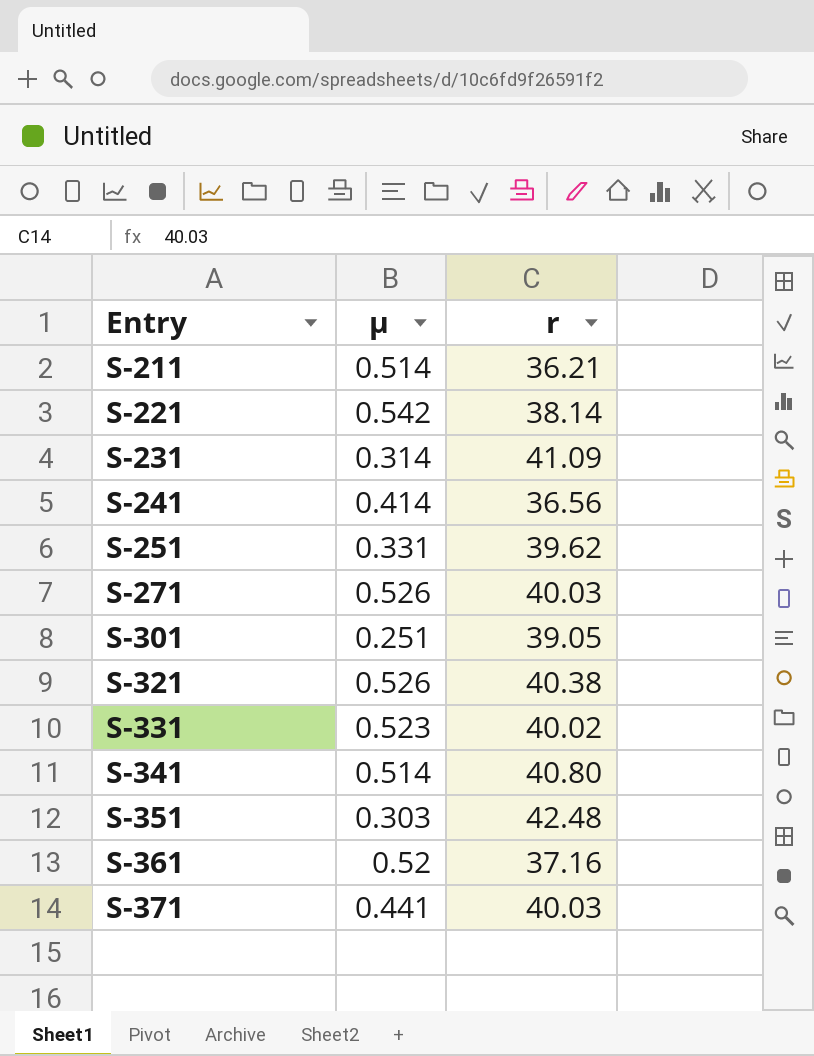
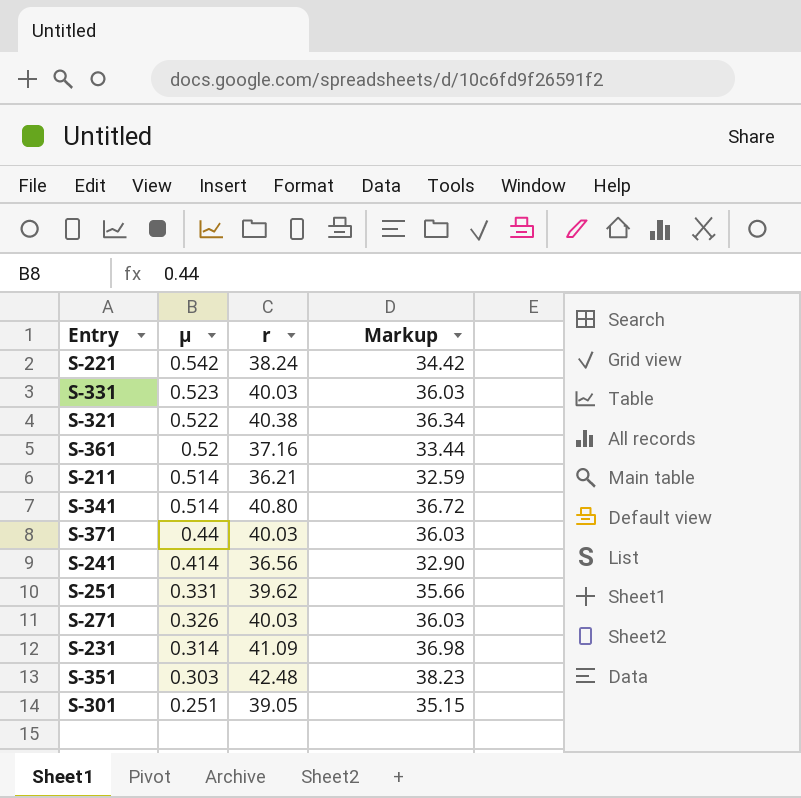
row order: Entry ascending -> µ descending
column Markup | formula: none -> [r] * 0.9
S-221 | r: 38.14 -> 38.24
S-331 | r: 40.02 -> 40.03
S-321 | µ: 0.526 -> 0.522
S-371 | µ: 0.441 -> 0.44
S-271 | µ: 0.526 -> 0.326

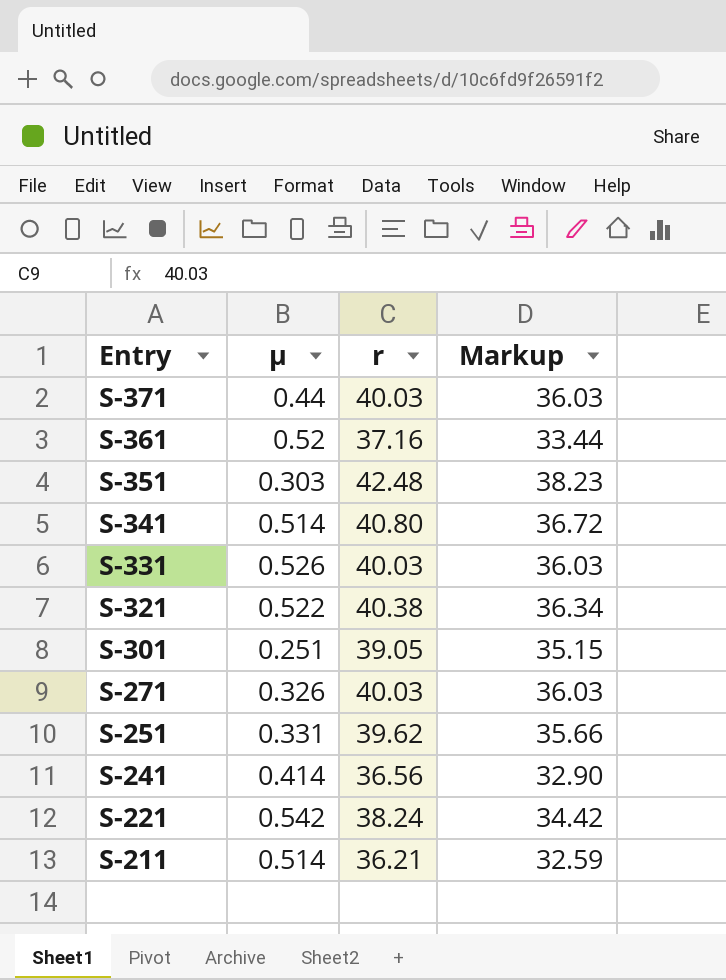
row order: µ descending -> Entry descending
row S-231: 0.314 | 41.09 | 36.98 -> none
S-331 | µ: 0.523 -> 0.526

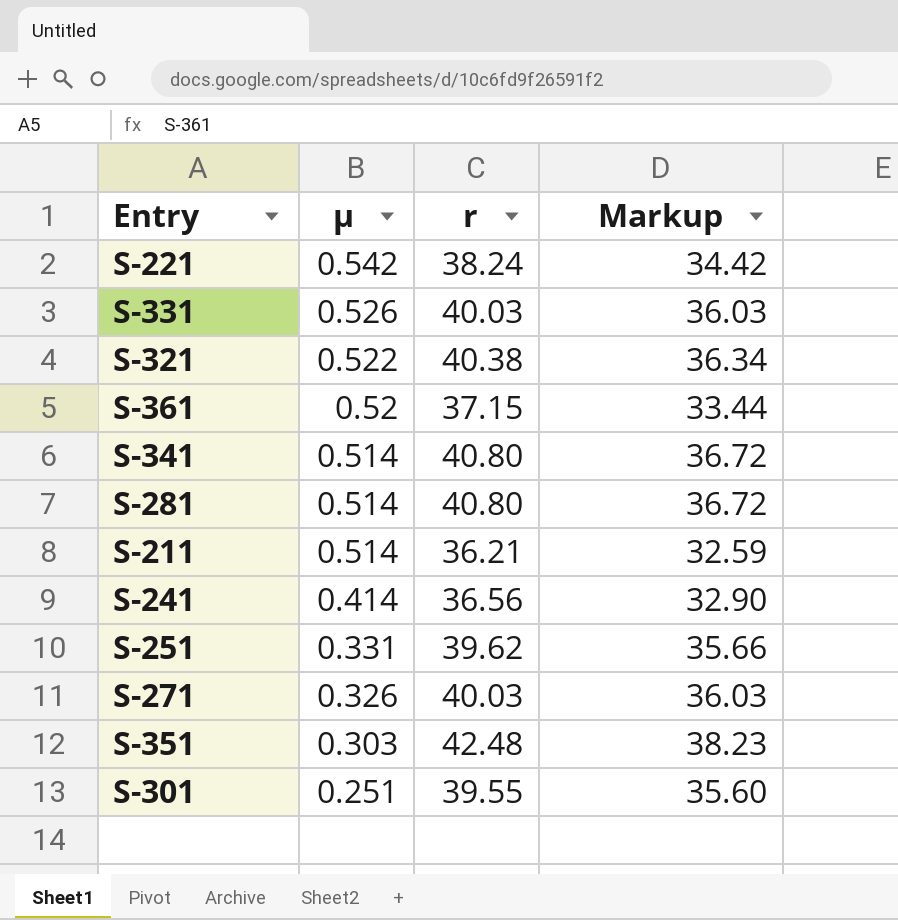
row order: Entry descending -> µ descending
row S-371: 0.44 | 40.03 | 36.03 -> none
S-361 | r: 37.16 -> 37.15
row S-281: none -> 0.514 | 40.80 | 36.72
S-301 | r: 39.05 -> 39.55
S-301 | Markup: 35.15 -> 35.60

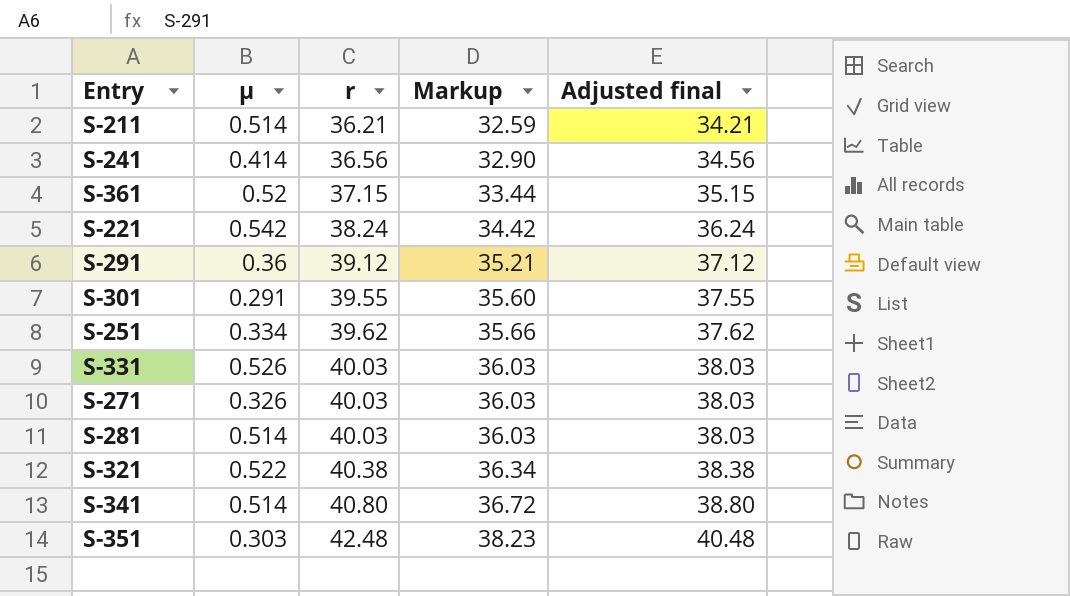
row order: µ descending -> r ascending
column Adjusted final | formula: none -> [r] - 2
row S-291: none -> 0.36 | 39.12 | 35.21 | 37.12
S-301 | µ: 0.251 -> 0.291
S-251 | µ: 0.331 -> 0.334
S-281 | r: 40.80 -> 40.03
S-281 | Markup: 36.72 -> 36.03

